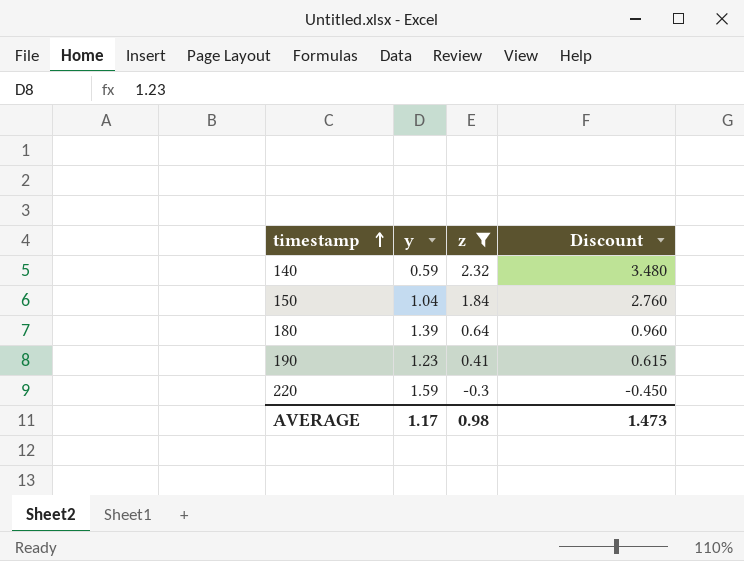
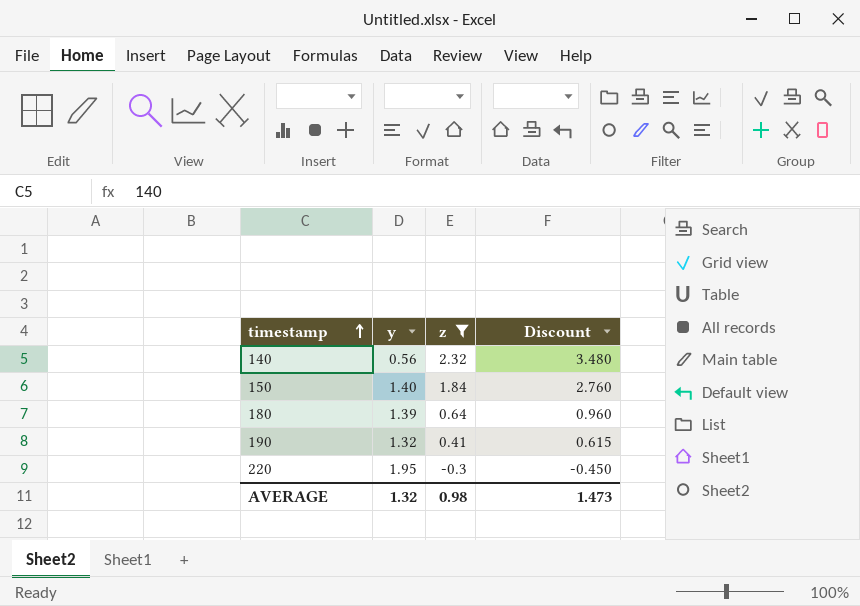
140 | y: 0.59 -> 0.56
150 | y: 1.04 -> 1.40
190 | y: 1.23 -> 1.32
220 | y: 1.59 -> 1.95
AVERAGE | y: 1.17 -> 1.32

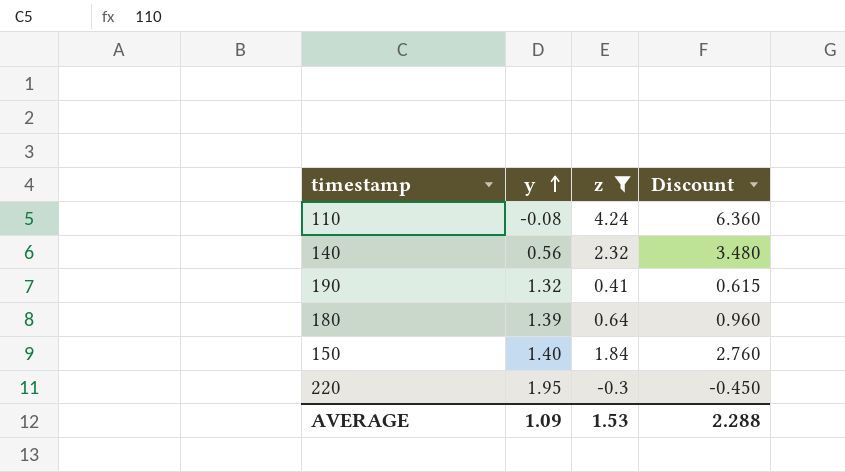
row order: timestamp ascending -> y ascending
row 110: none -> -0.08 | 4.24 | 6.360
AVERAGE | y: 1.32 -> 1.09
AVERAGE | z: 0.98 -> 1.53
AVERAGE | Discount: 1.473 -> 2.288

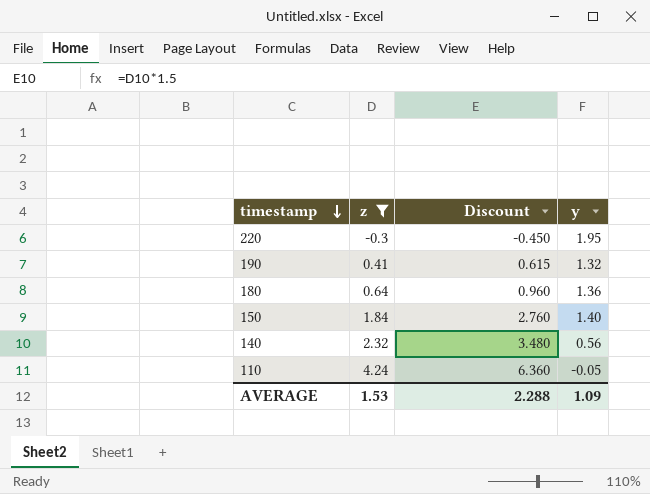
row order: y ascending -> timestamp descending
column y | position: 2 -> 4
180 | y: 1.39 -> 1.36
110 | y: -0.08 -> -0.05

